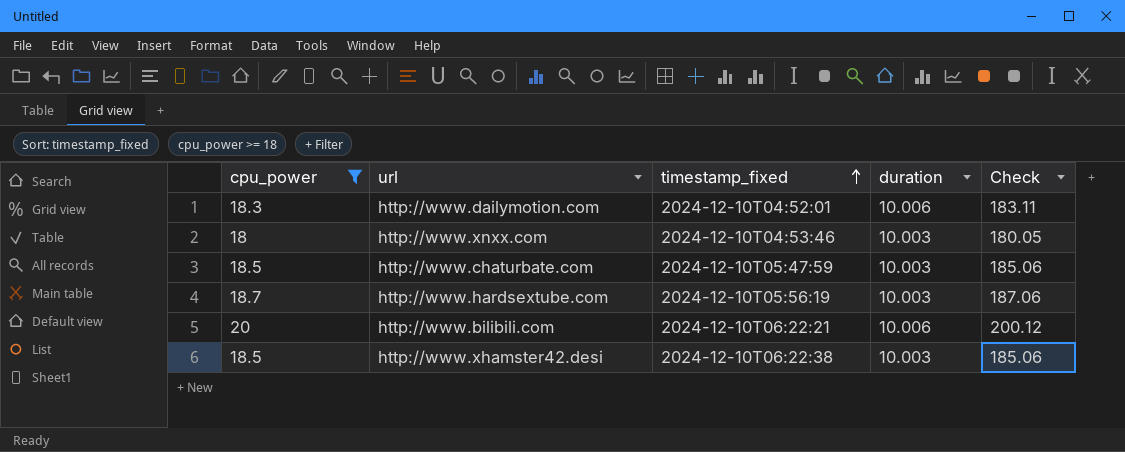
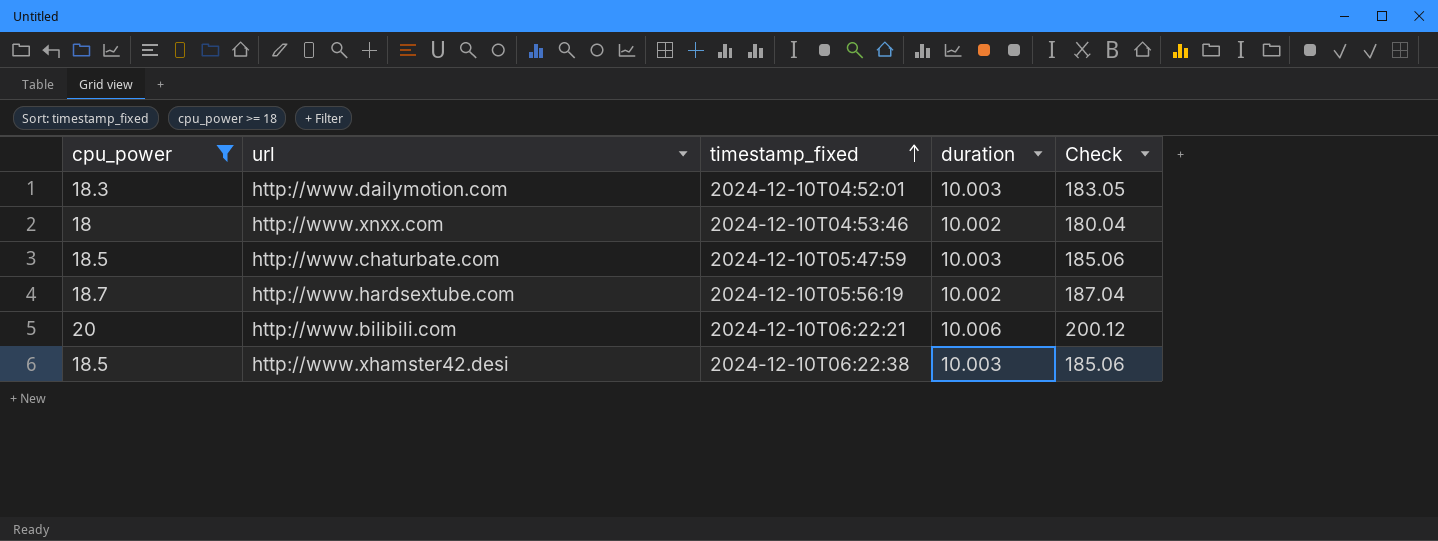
http://www.dailymotion.com | duration: 10.006 -> 10.003
http://www.dailymotion.com | Check: 183.11 -> 183.05
http://www.xnxx.com | duration: 10.003 -> 10.002
http://www.xnxx.com | Check: 180.05 -> 180.04
http://www.hardsextube.com | duration: 10.003 -> 10.002
http://www.hardsextube.com | Check: 187.06 -> 187.04

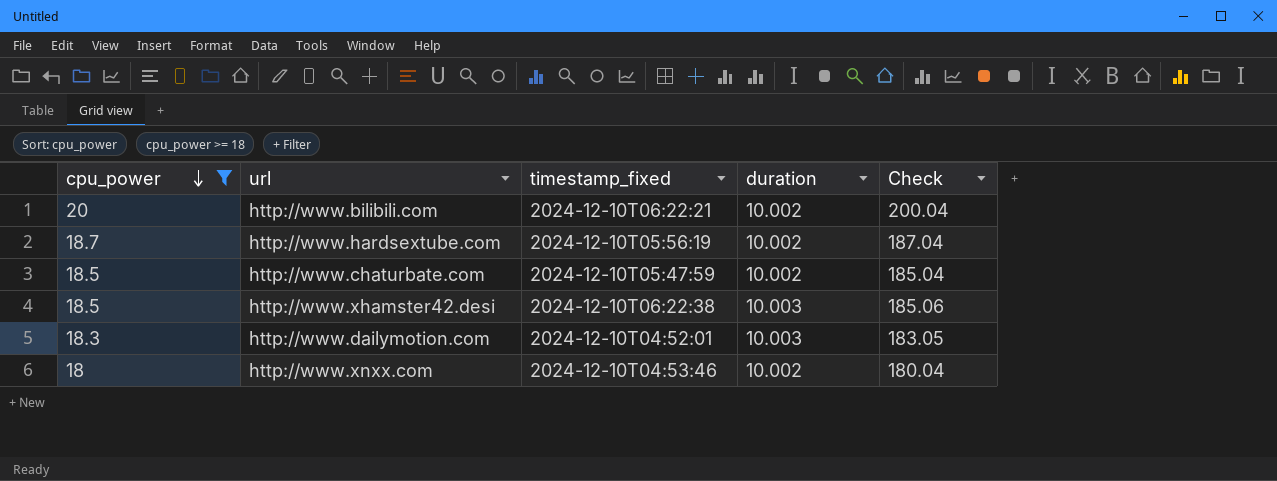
row order: timestamp_fixed ascending -> cpu_power descending
http://www.bilibili.com | duration: 10.006 -> 10.002
http://www.bilibili.com | Check: 200.12 -> 200.04
http://www.chaturbate.com | duration: 10.003 -> 10.002
http://www.chaturbate.com | Check: 185.06 -> 185.04

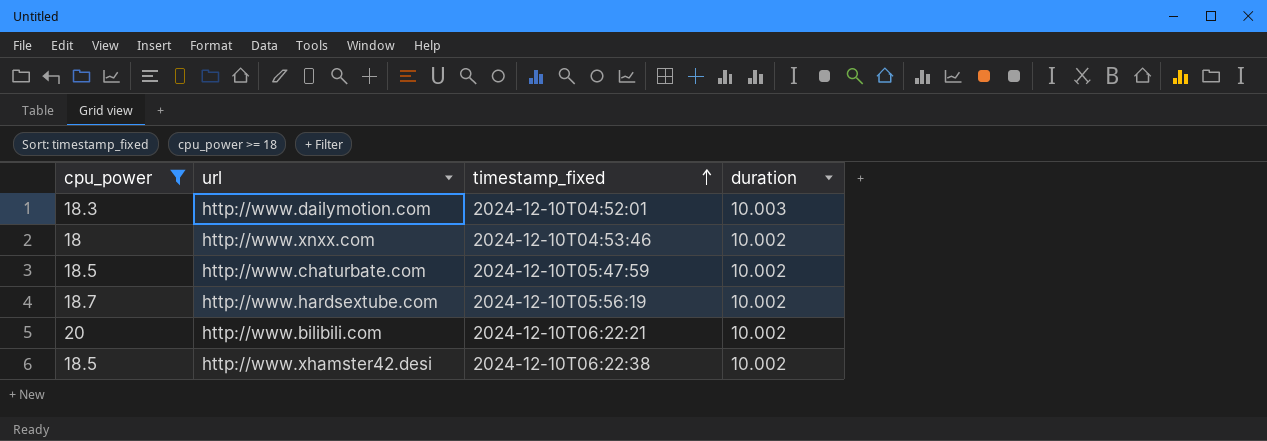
row order: cpu_power descending -> timestamp_fixed ascending
column Check | formula: [cpu_power] * [duration] -> none
http://www.xhamster42.desi | duration: 10.003 -> 10.002

